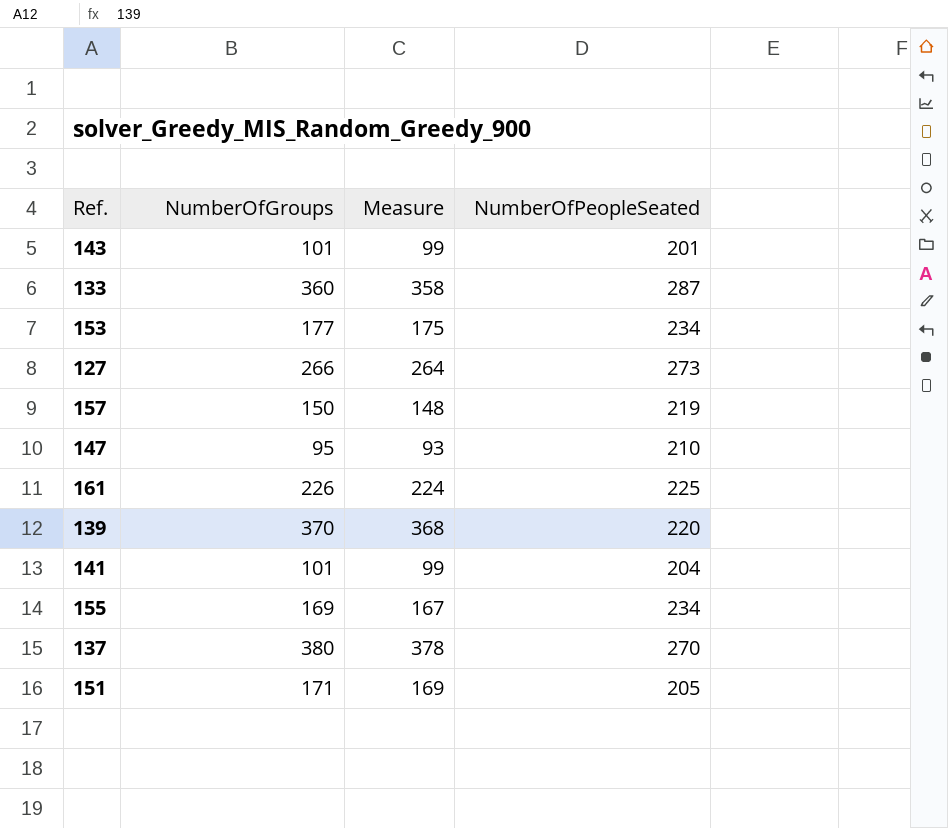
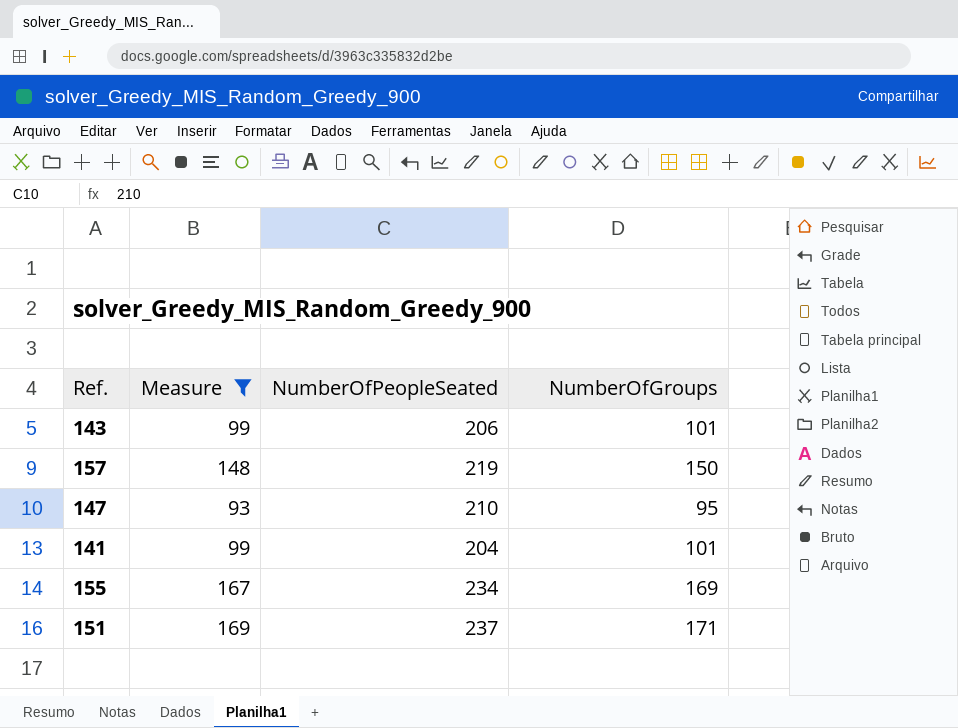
filter: none -> Measure <= 169
column NumberOfGroups | position: 2 -> 4
143 | NumberOfPeopleSeated: 201 -> 206
151 | NumberOfPeopleSeated: 205 -> 237

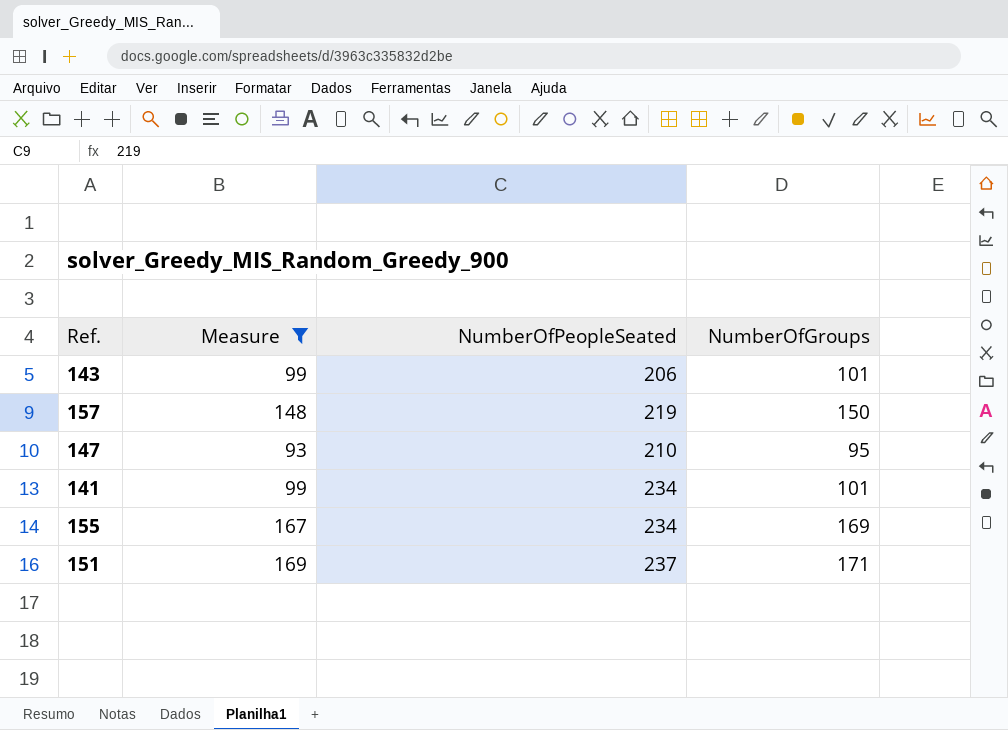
141 | NumberOfPeopleSeated: 204 -> 234

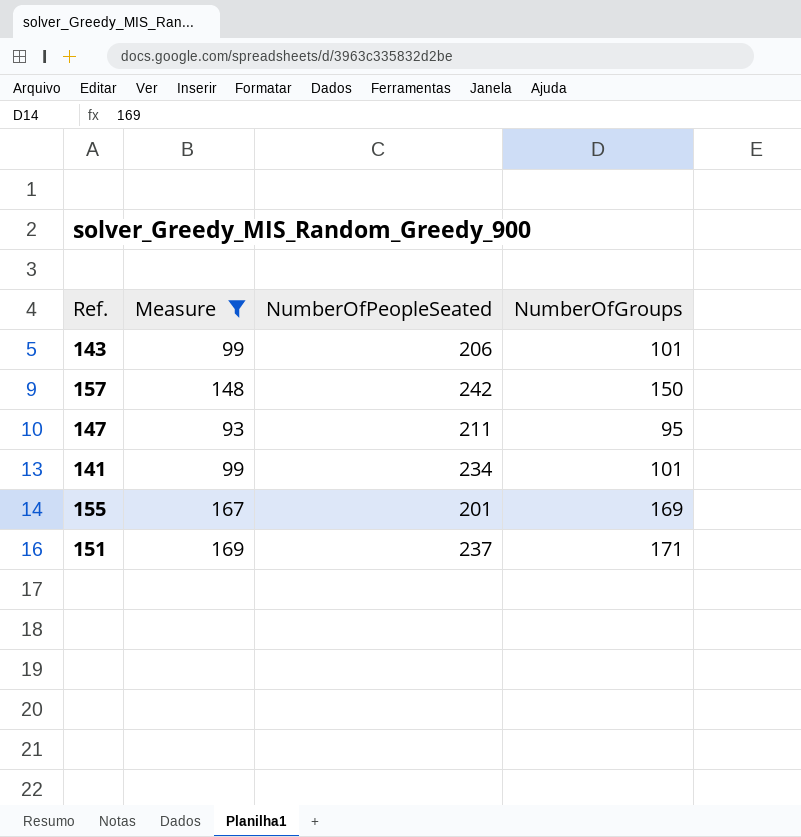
157 | NumberOfPeopleSeated: 219 -> 242
147 | NumberOfPeopleSeated: 210 -> 211
155 | NumberOfPeopleSeated: 234 -> 201

